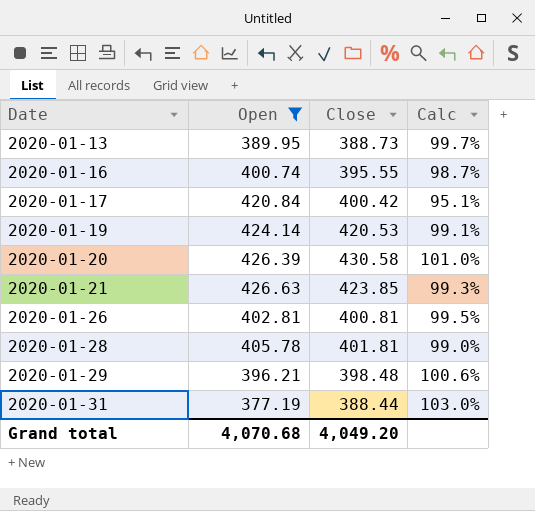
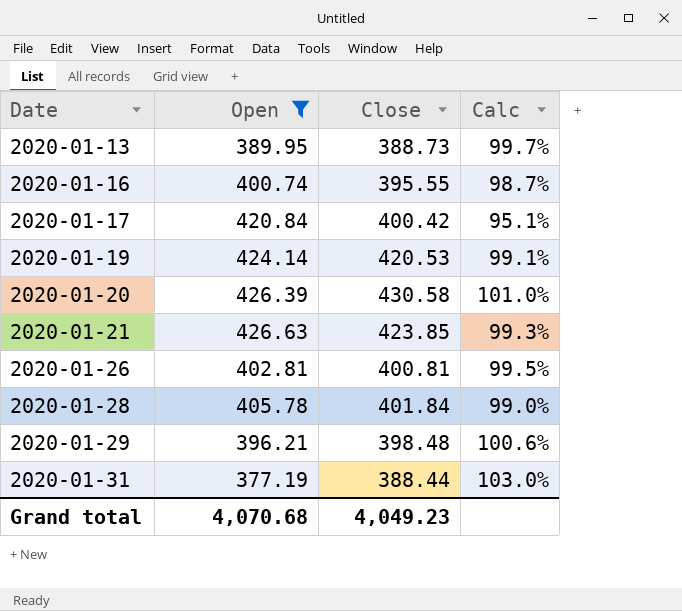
2020-01-28 | Close: 401.81 -> 401.84
Grand total | Close: 4,049.20 -> 4,049.23

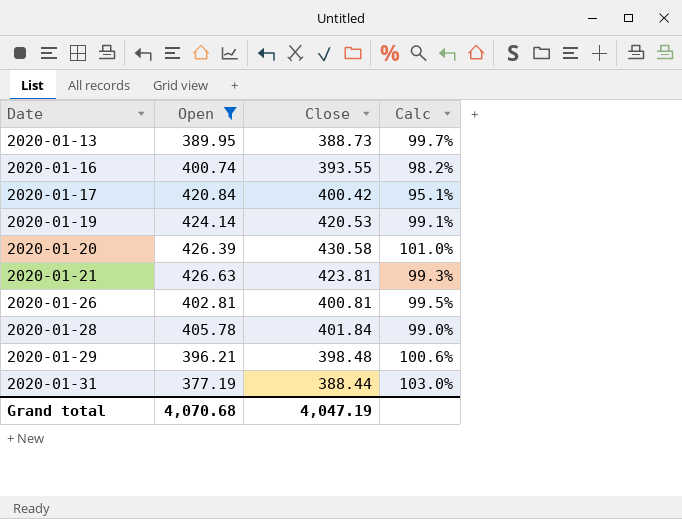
2020-01-16 | Close: 395.55 -> 393.55
2020-01-16 | Calc: 98.7% -> 98.2%
2020-01-21 | Close: 423.85 -> 423.81
Grand total | Close: 4,049.23 -> 4,047.19

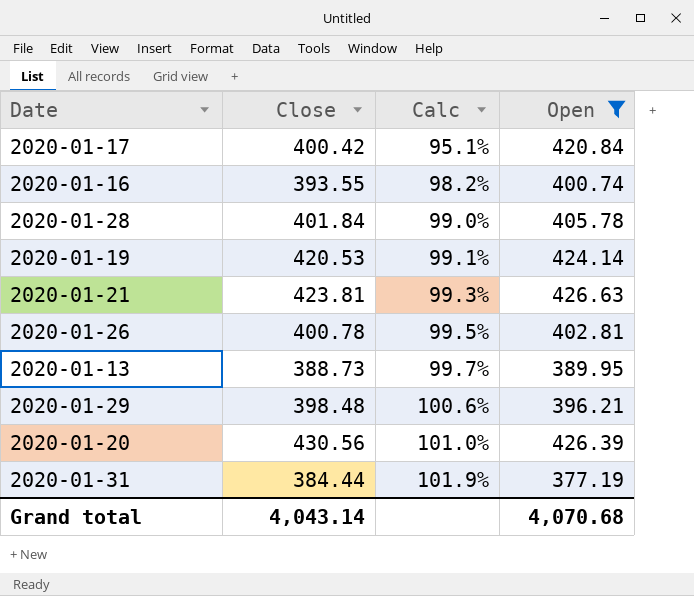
row order: Date ascending -> Calc ascending
column Open | position: 2 -> 4
2020-01-26 | Close: 400.81 -> 400.78
2020-01-20 | Close: 430.58 -> 430.56
2020-01-31 | Close: 388.44 -> 384.44
2020-01-31 | Calc: 103.0% -> 101.9%
Grand total | Close: 4,047.19 -> 4,043.14

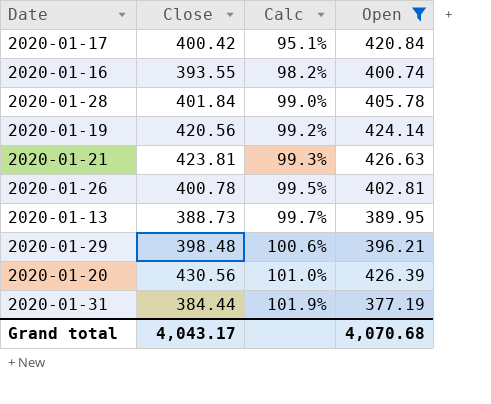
2020-01-19 | Close: 420.53 -> 420.56
2020-01-19 | Calc: 99.1% -> 99.2%
Grand total | Close: 4,043.14 -> 4,043.17

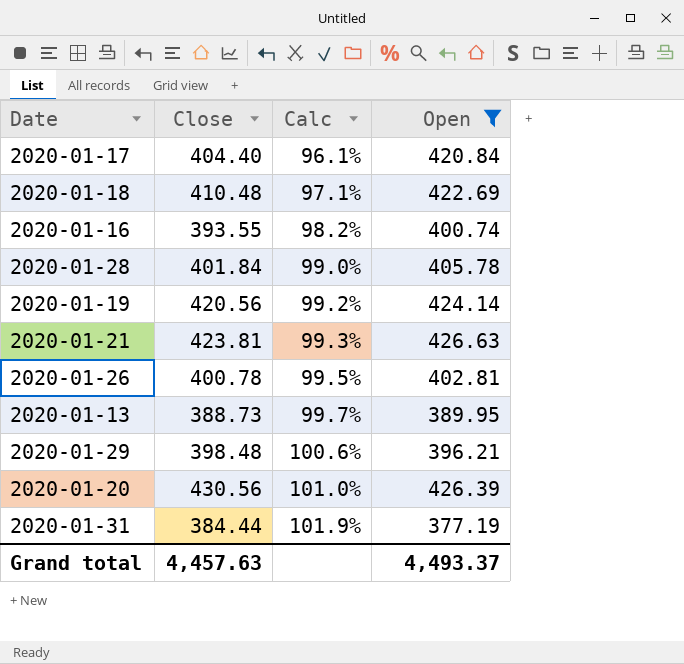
2020-01-17 | Close: 400.42 -> 404.40
2020-01-17 | Calc: 95.1% -> 96.1%
row 2020-01-18: none -> 410.48 | 97.1% | 422.69
Grand total | Close: 4,043.17 -> 4,457.63
Grand total | Open: 4,070.68 -> 4,493.37

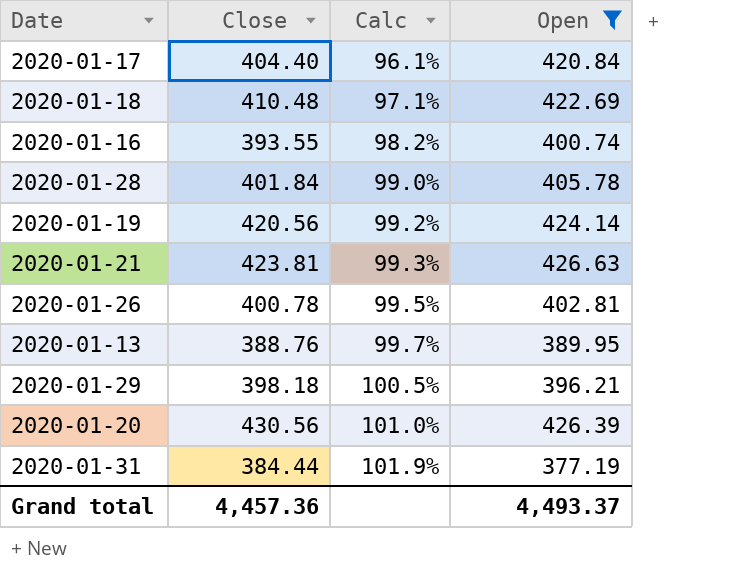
2020-01-13 | Close: 388.73 -> 388.76
2020-01-29 | Close: 398.48 -> 398.18
2020-01-29 | Calc: 100.6% -> 100.5%
Grand total | Close: 4,457.63 -> 4,457.36

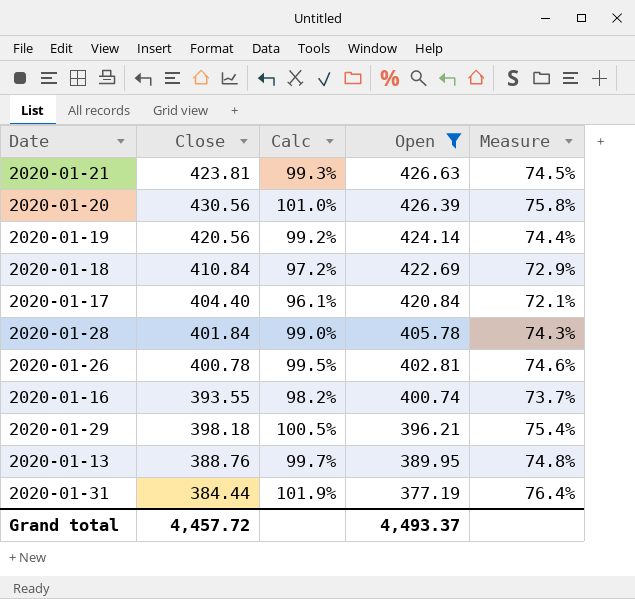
row order: Calc ascending -> Open descending
column Measure | formula: none -> [Calc] * 0.75
2020-01-18 | Close: 410.48 -> 410.84
2020-01-18 | Calc: 97.1% -> 97.2%
Grand total | Close: 4,457.36 -> 4,457.72

